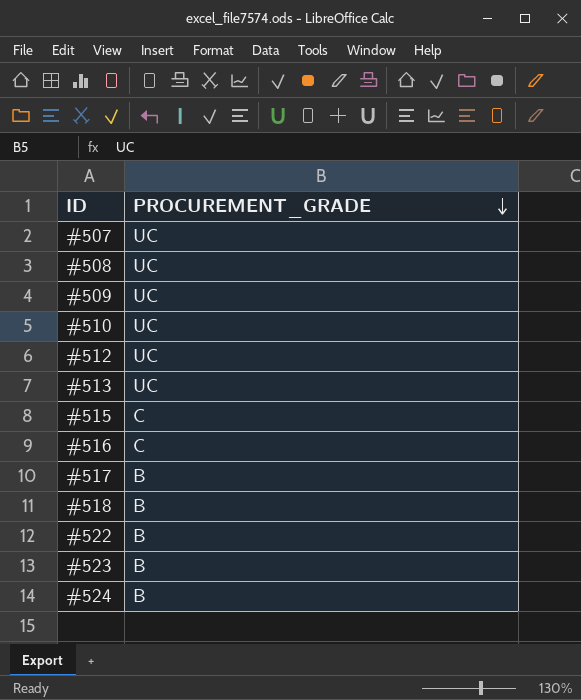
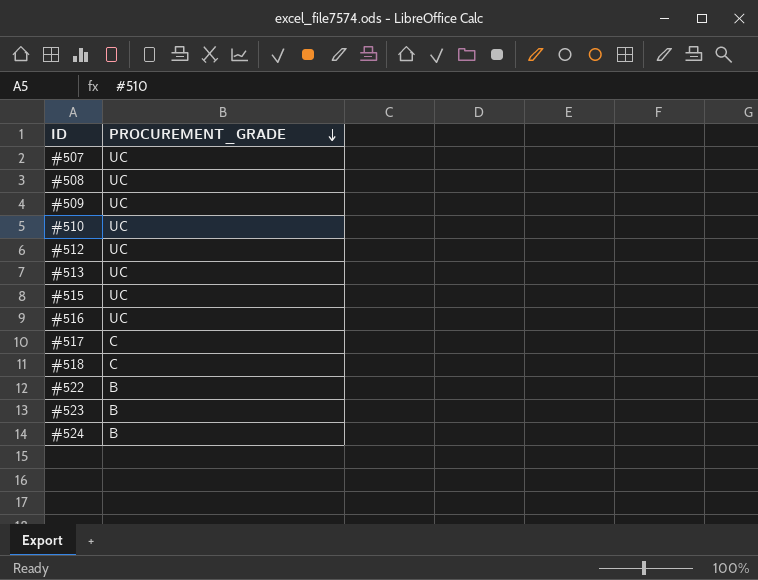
#515 | PROCUREMENT_GRADE: C -> UC
#516 | PROCUREMENT_GRADE: C -> UC
#517 | PROCUREMENT_GRADE: B -> C
#518 | PROCUREMENT_GRADE: B -> C

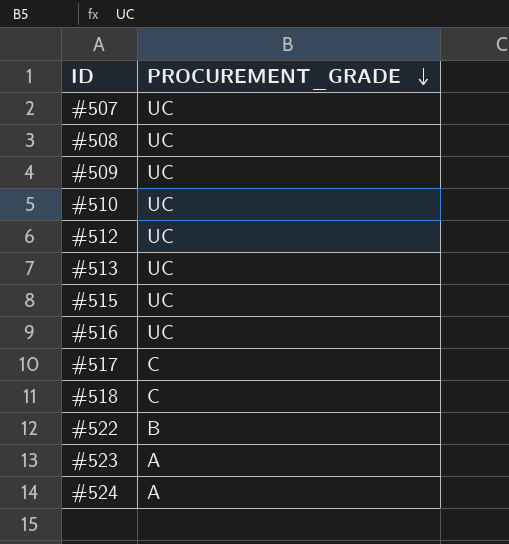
#523 | PROCUREMENT_GRADE: B -> A
#524 | PROCUREMENT_GRADE: B -> A

